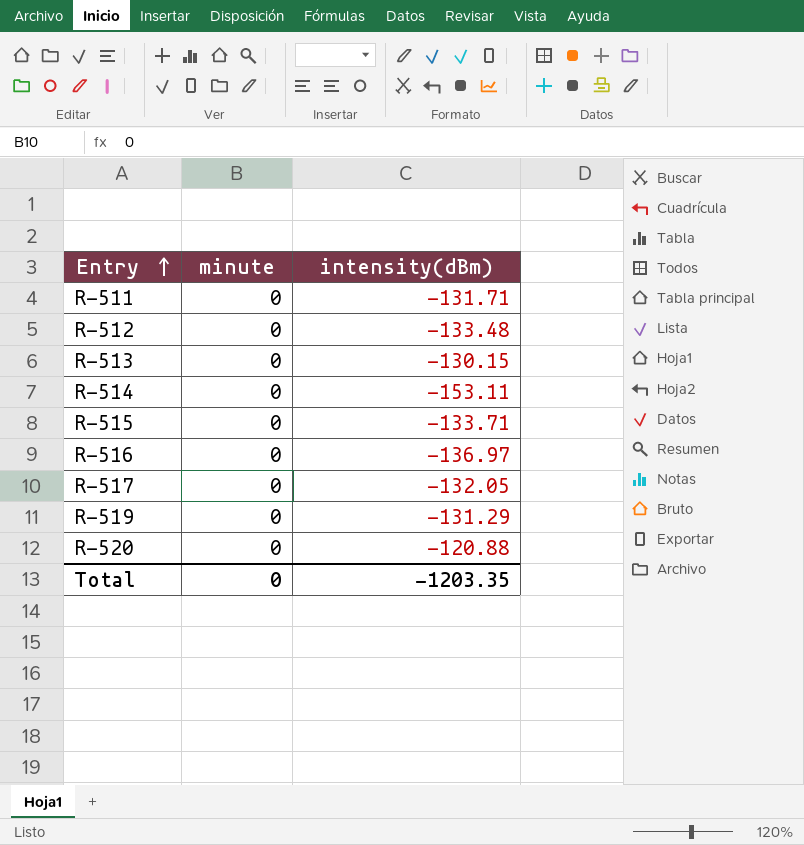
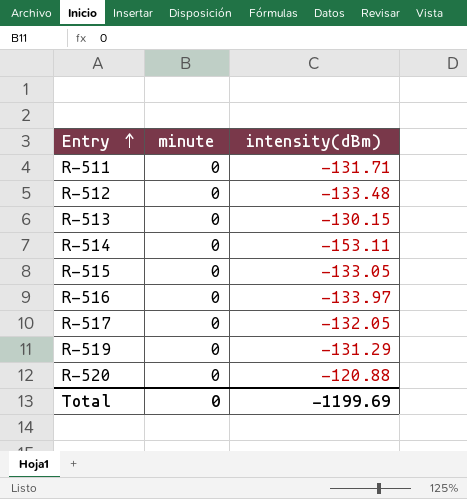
R-515 | intensity(dBm): -133.71 -> -133.05
R-516 | intensity(dBm): -136.97 -> -133.97
Total | intensity(dBm): -1203.35 -> -1199.69

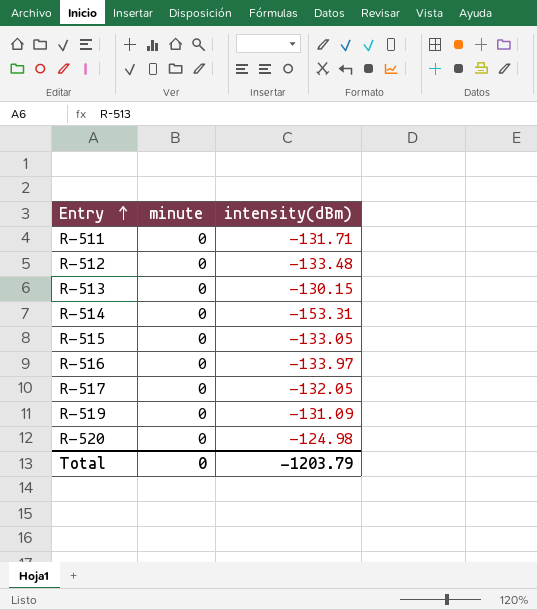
R-514 | intensity(dBm): -153.11 -> -153.31
R-519 | intensity(dBm): -131.29 -> -131.09
R-520 | intensity(dBm): -120.88 -> -124.98
Total | intensity(dBm): -1199.69 -> -1203.79

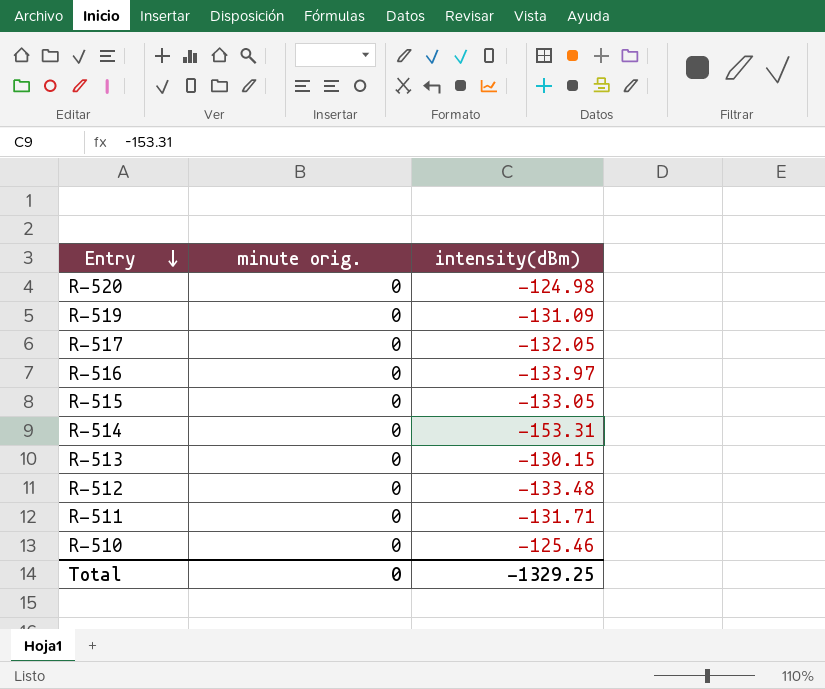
row order: Entry ascending -> Entry descending
column name: minute -> minute orig.
row R-510: none -> 0 | -125.46
Total | intensity(dBm): -1203.79 -> -1329.25

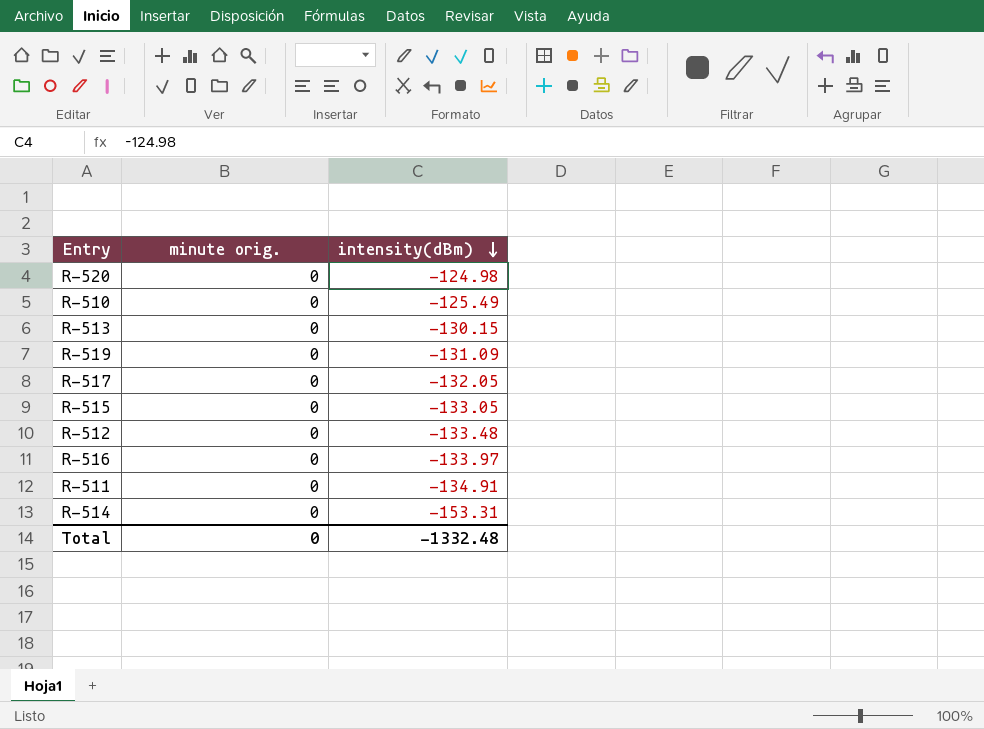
row order: Entry descending -> intensity(dBm) descending
R-510 | intensity(dBm): -125.46 -> -125.49
R-511 | intensity(dBm): -131.71 -> -134.91
Total | intensity(dBm): -1329.25 -> -1332.48

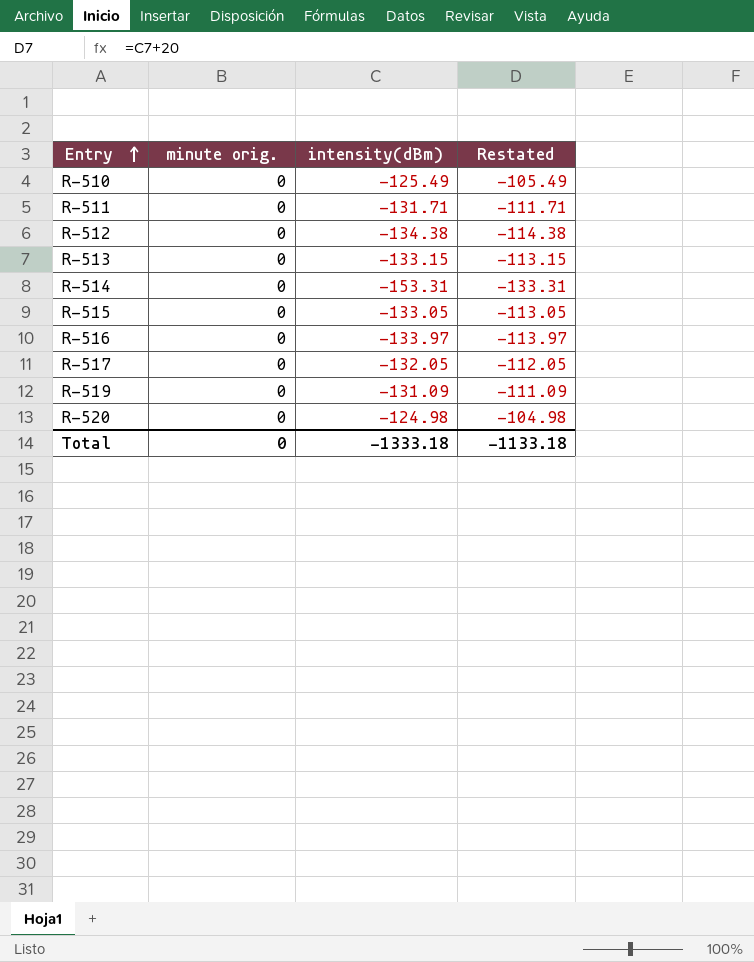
row order: intensity(dBm) descending -> Entry ascending
column Restated | formula: none -> [intensity(dBm)] + 20
R-511 | intensity(dBm): -134.91 -> -131.71
R-512 | intensity(dBm): -133.48 -> -134.38
R-513 | intensity(dBm): -130.15 -> -133.15
Total | intensity(dBm): -1332.48 -> -1333.18

